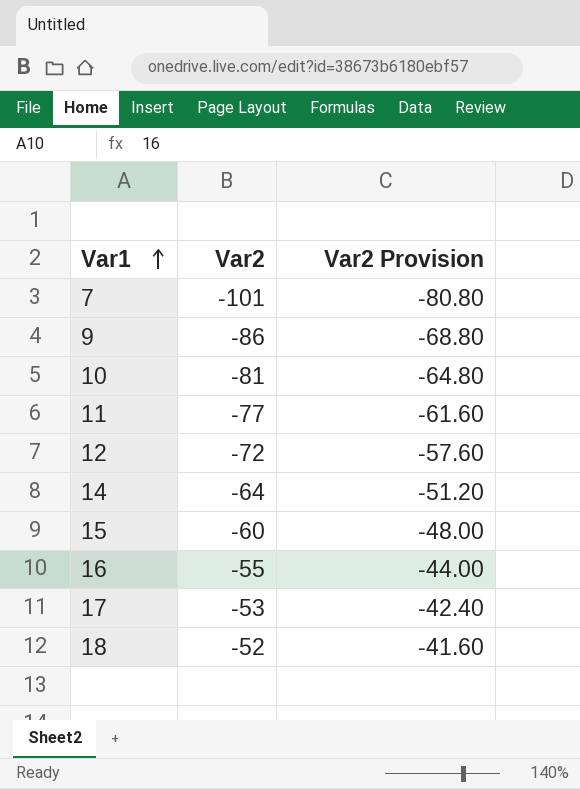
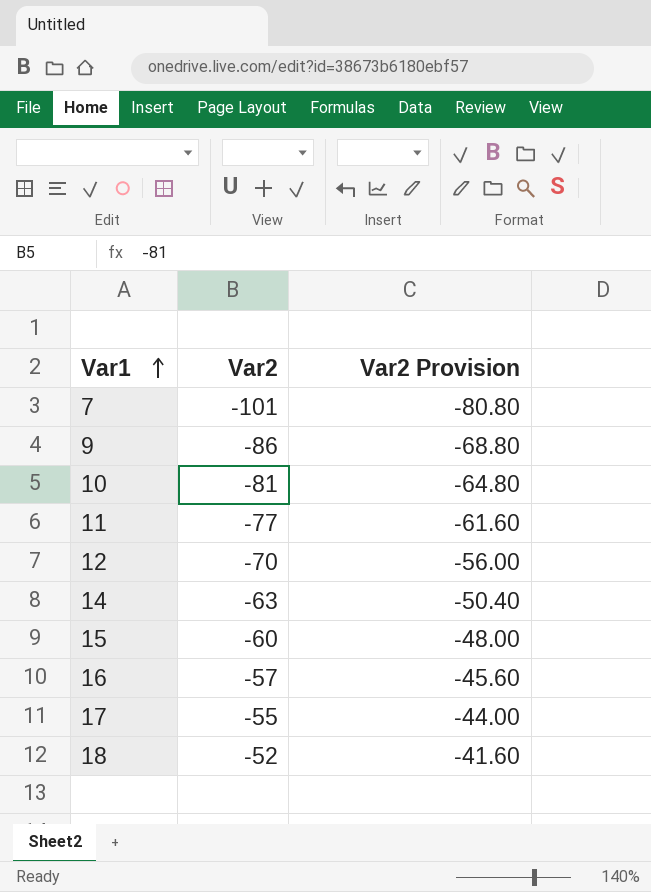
12 | Var2: -72 -> -70
12 | Var2 Provision: -57.60 -> -56.00
14 | Var2: -64 -> -63
14 | Var2 Provision: -51.20 -> -50.40
16 | Var2: -55 -> -57
16 | Var2 Provision: -44.00 -> -45.60
17 | Var2: -53 -> -55
17 | Var2 Provision: -42.40 -> -44.00

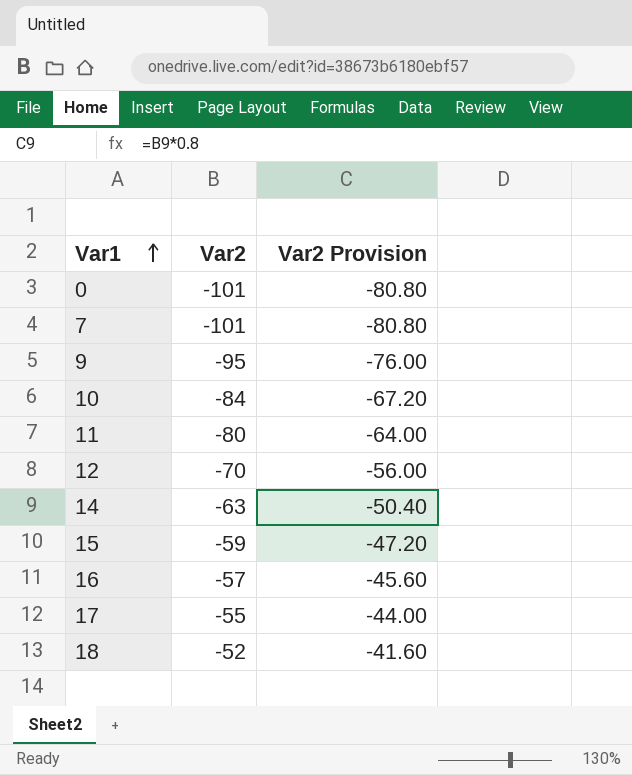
row 0: none -> -101 | -80.80
9 | Var2: -86 -> -95
9 | Var2 Provision: -68.80 -> -76.00
10 | Var2: -81 -> -84
10 | Var2 Provision: -64.80 -> -67.20
11 | Var2: -77 -> -80
11 | Var2 Provision: -61.60 -> -64.00
15 | Var2: -60 -> -59
15 | Var2 Provision: -48.00 -> -47.20

